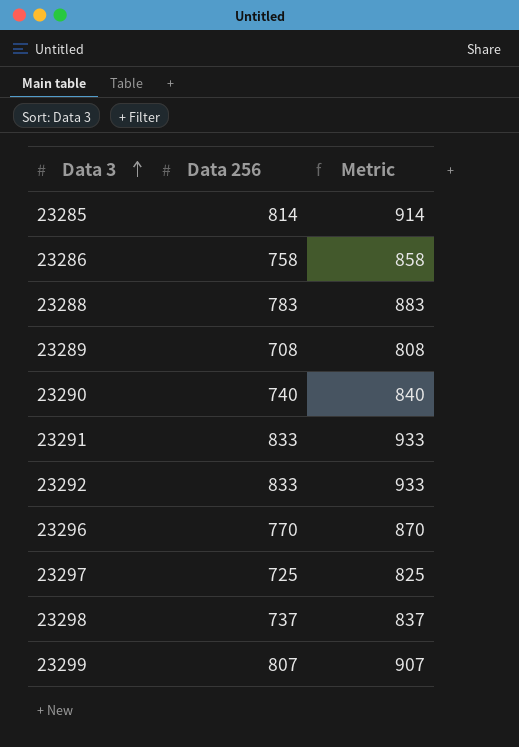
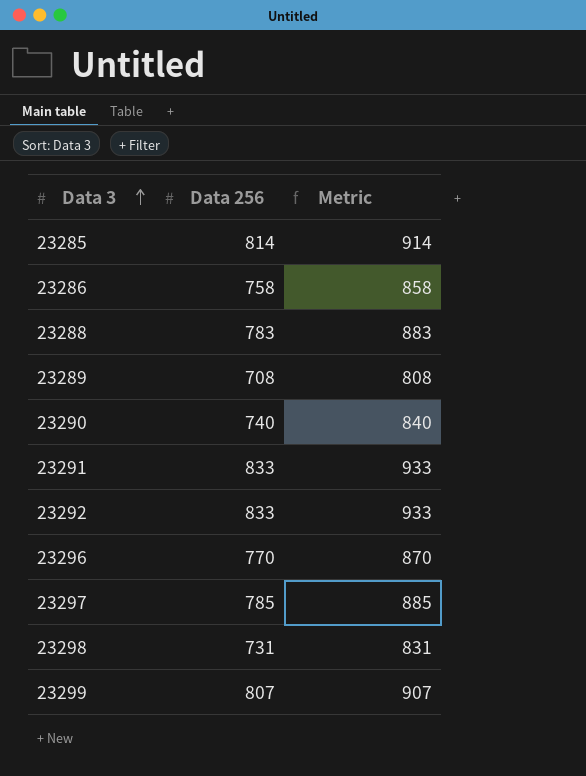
23297 | Data 256: 725 -> 785
23297 | Metric: 825 -> 885
23298 | Data 256: 737 -> 731
23298 | Metric: 837 -> 831

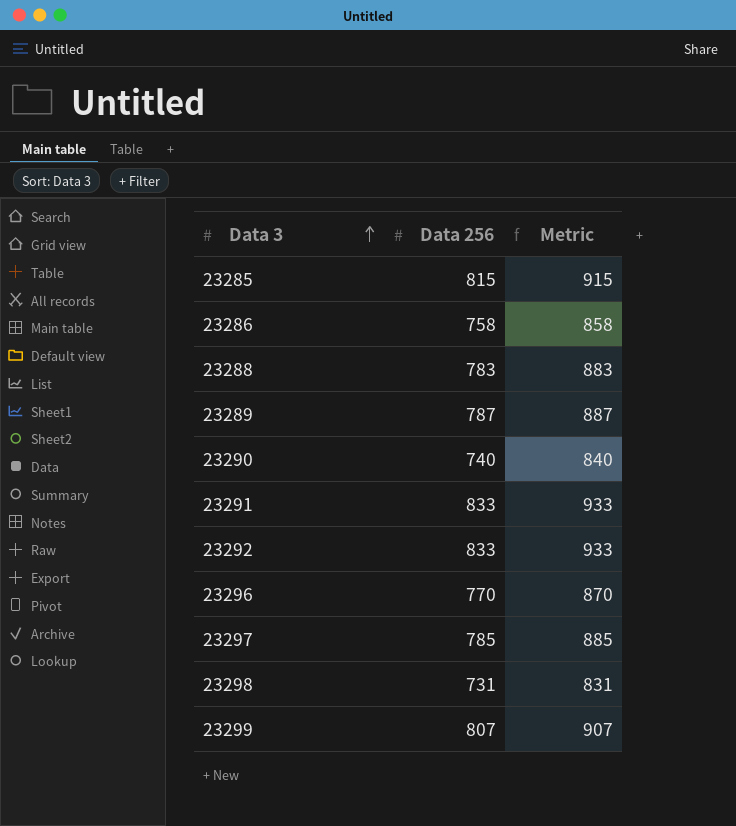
23285 | Data 256: 814 -> 815
23285 | Metric: 914 -> 915
23289 | Data 256: 708 -> 787
23289 | Metric: 808 -> 887

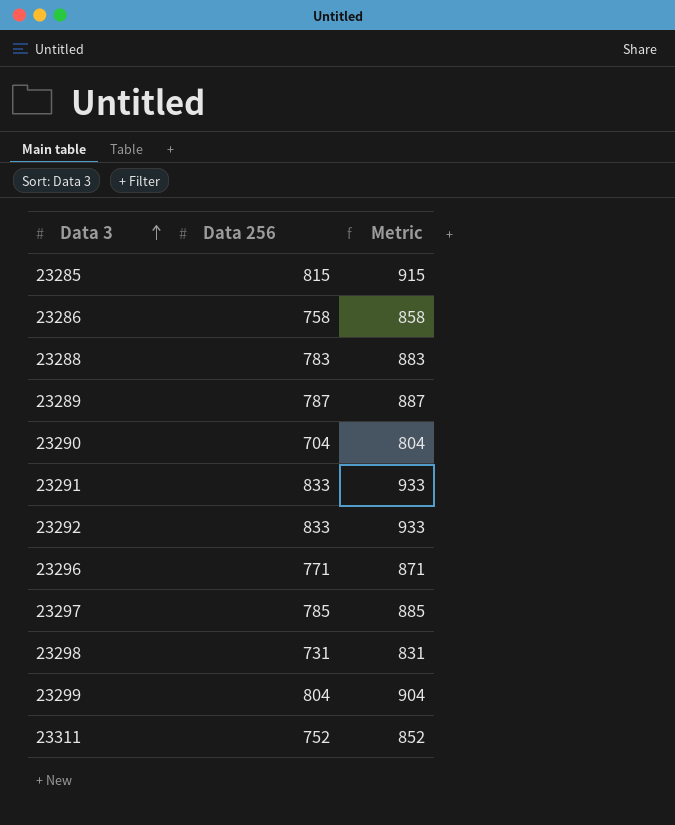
23290 | Data 256: 740 -> 704
23290 | Metric: 840 -> 804
23296 | Data 256: 770 -> 771
23296 | Metric: 870 -> 871
23299 | Data 256: 807 -> 804
23299 | Metric: 907 -> 904
row 23311: none -> 752 | 852

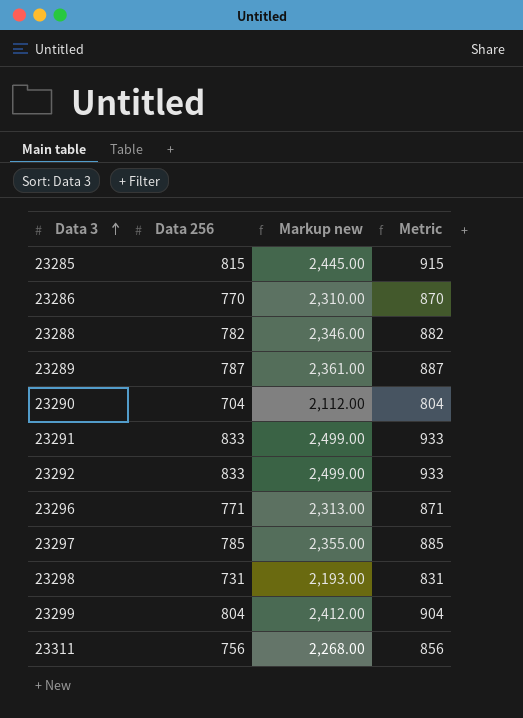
column Markup new | formula: none -> [Data 256] * 3
23286 | Data 256: 758 -> 770
23286 | Metric: 858 -> 870
23288 | Data 256: 783 -> 782
23288 | Metric: 883 -> 882
23311 | Data 256: 752 -> 756
23311 | Metric: 852 -> 856

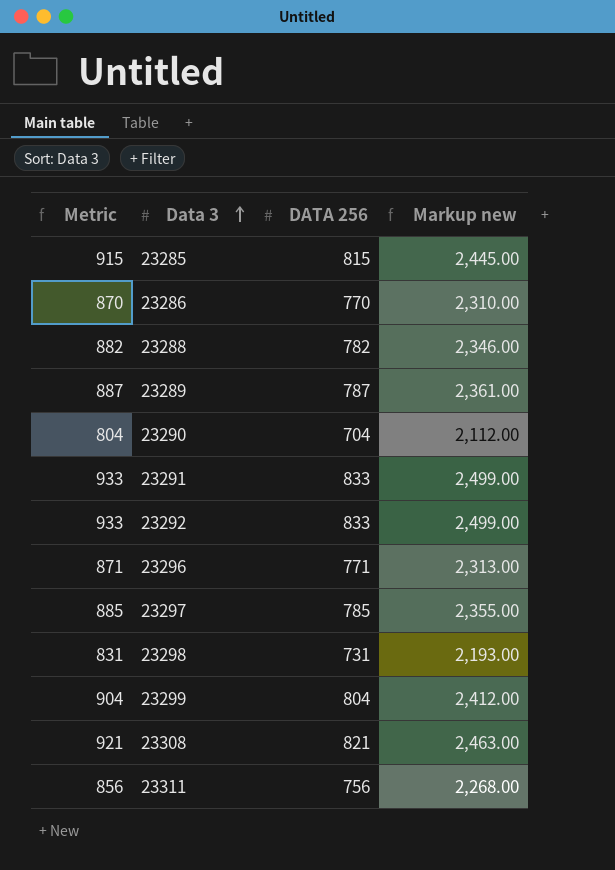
column Metric | position: 4 -> 1
column name: Data 256 -> DATA 256
row 23308: none -> 921 | 821 | 2,463.00

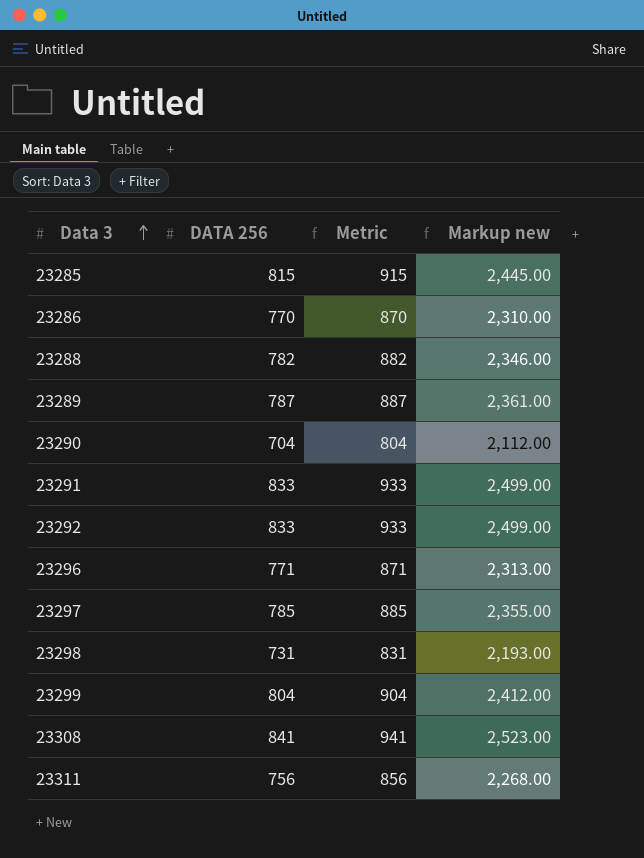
column Metric | position: 1 -> 3
23308 | DATA 256: 821 -> 841
23308 | Metric: 921 -> 941
23308 | Markup new: 2,463.00 -> 2,523.00

